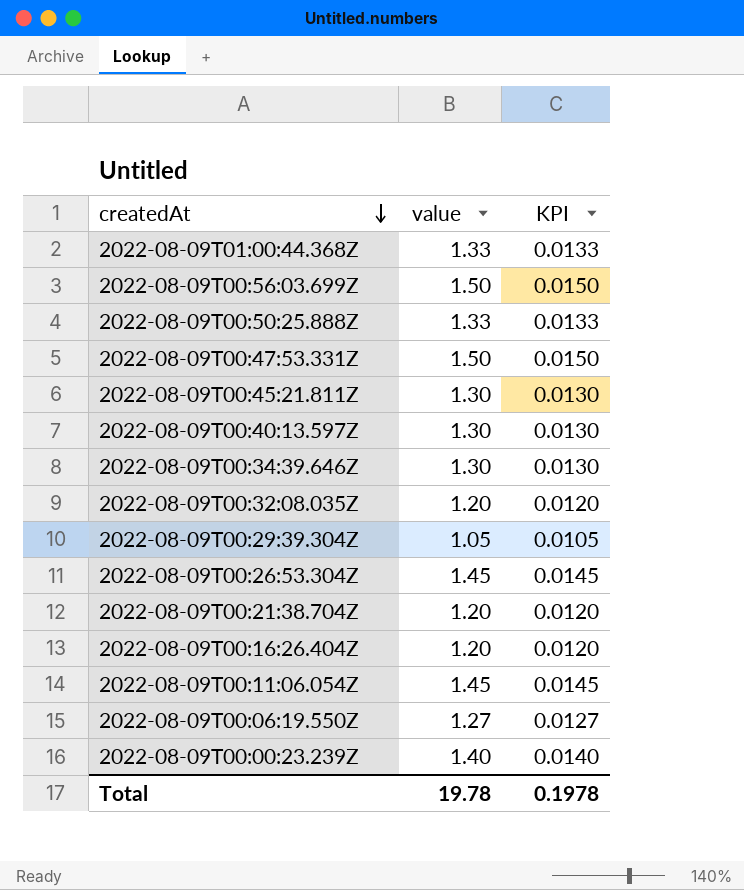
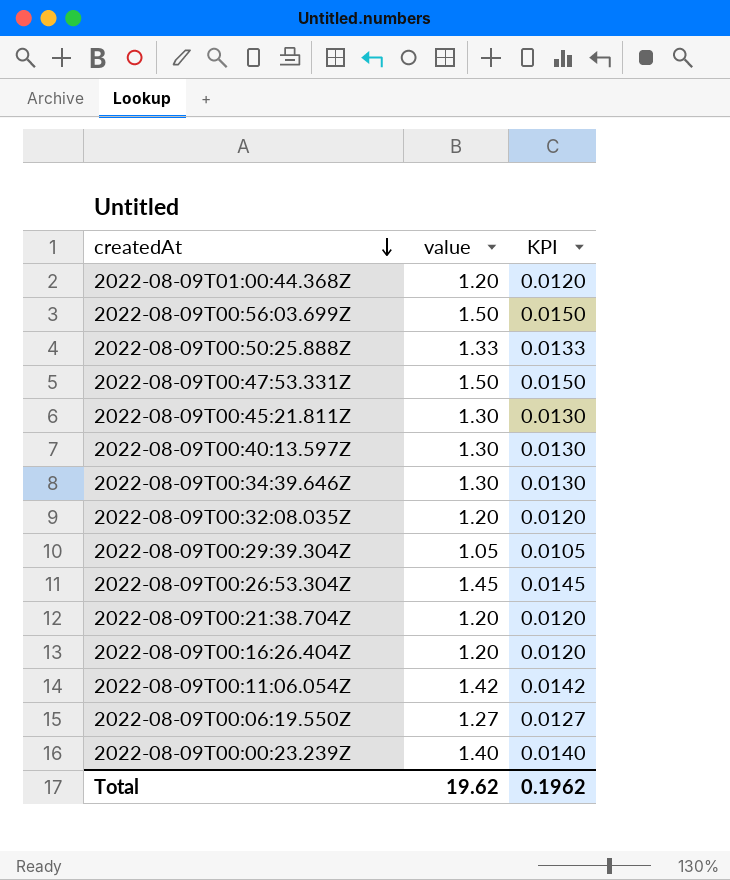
2022-08-09T01:00:44.368Z | value: 1.33 -> 1.20
2022-08-09T01:00:44.368Z | KPI: 0.0133 -> 0.0120
2022-08-09T00:11:06.054Z | value: 1.45 -> 1.42
2022-08-09T00:11:06.054Z | KPI: 0.0145 -> 0.0142
Total | value: 19.78 -> 19.62
Total | KPI: 0.1978 -> 0.1962

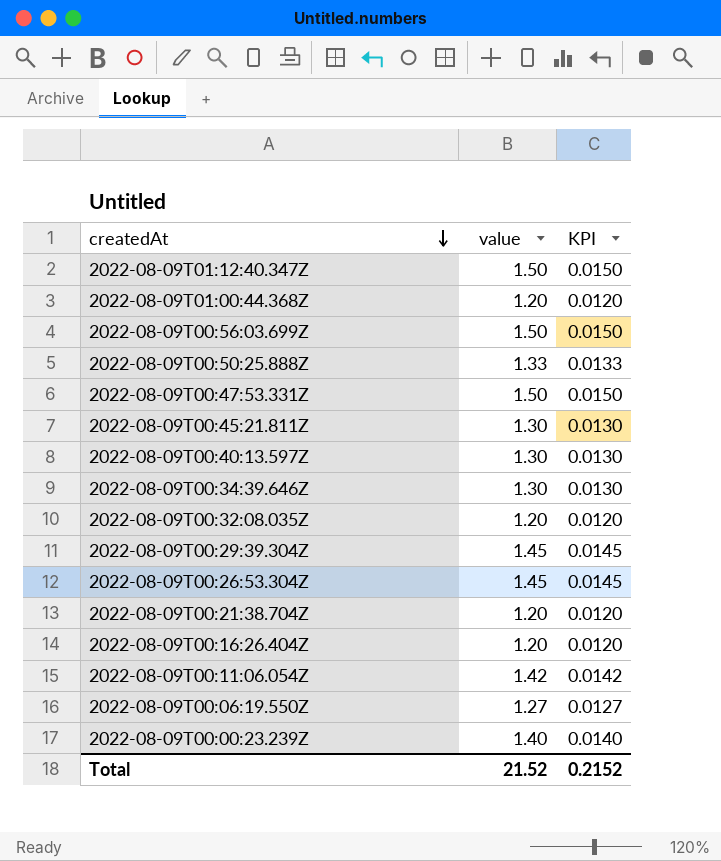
row 2022-08-09T01:12:40.347Z: none -> 1.50 | 0.0150
2022-08-09T00:29:39.304Z | value: 1.05 -> 1.45
2022-08-09T00:29:39.304Z | KPI: 0.0105 -> 0.0145
Total | value: 19.62 -> 21.52
Total | KPI: 0.1962 -> 0.2152

